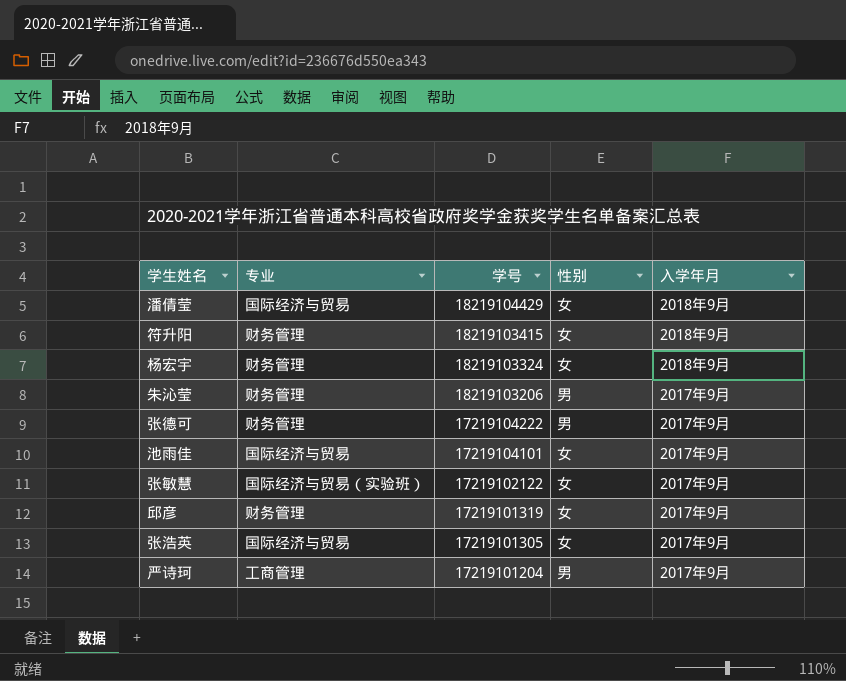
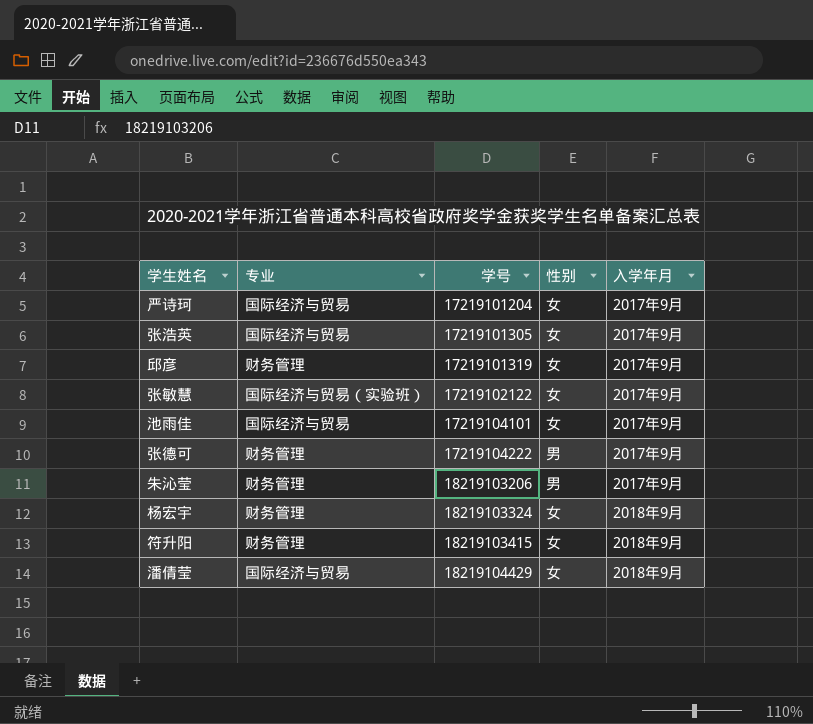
row order: 学号 descending -> 学号 ascending
严诗珂 | 专业: 工商管理 -> 国际经济与贸易
严诗珂 | 性别: 男 -> 女

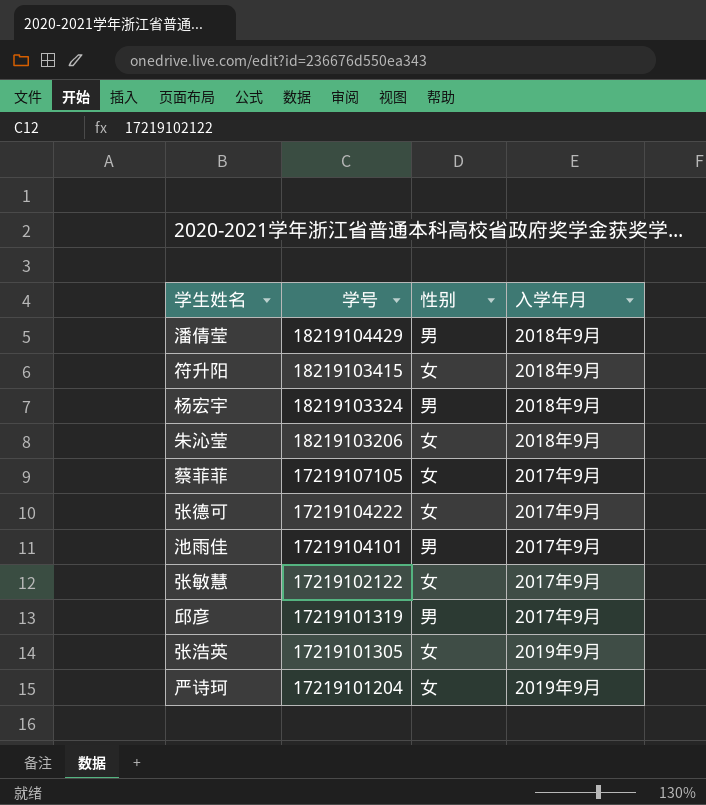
row order: 学号 ascending -> 学号 descending
column 专业 | position: 2 -> none
潘倩莹 | 性别: 女 -> 男
杨宏宇 | 性别: 女 -> 男
朱沁莹 | 性别: 男 -> 女
朱沁莹 | 入学年月: 2017年9月 -> 2018年9月
row 蔡菲菲: none -> 17219107105 | 女 | 2017年9月
张德可 | 性别: 男 -> 女
池雨佳 | 性别: 女 -> 男
邱彦 | 性别: 女 -> 男
张浩英 | 入学年月: 2017年9月 -> 2019年9月
严诗珂 | 入学年月: 2017年9月 -> 2019年9月

